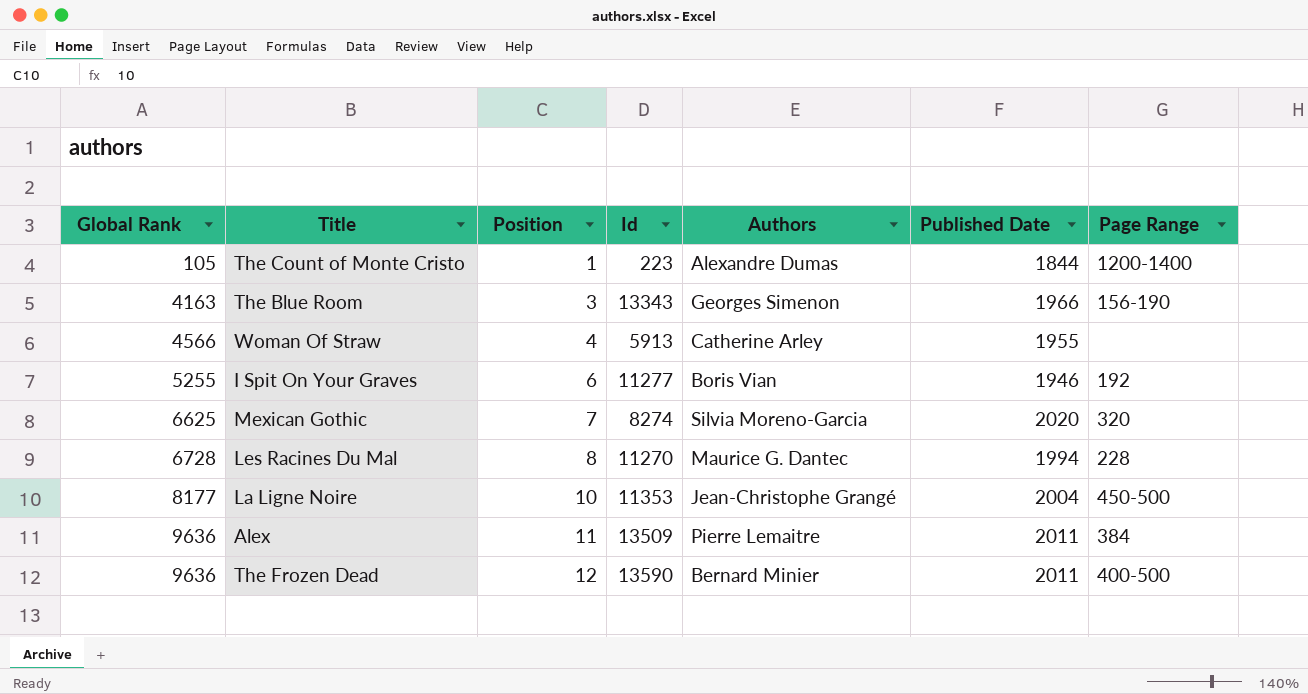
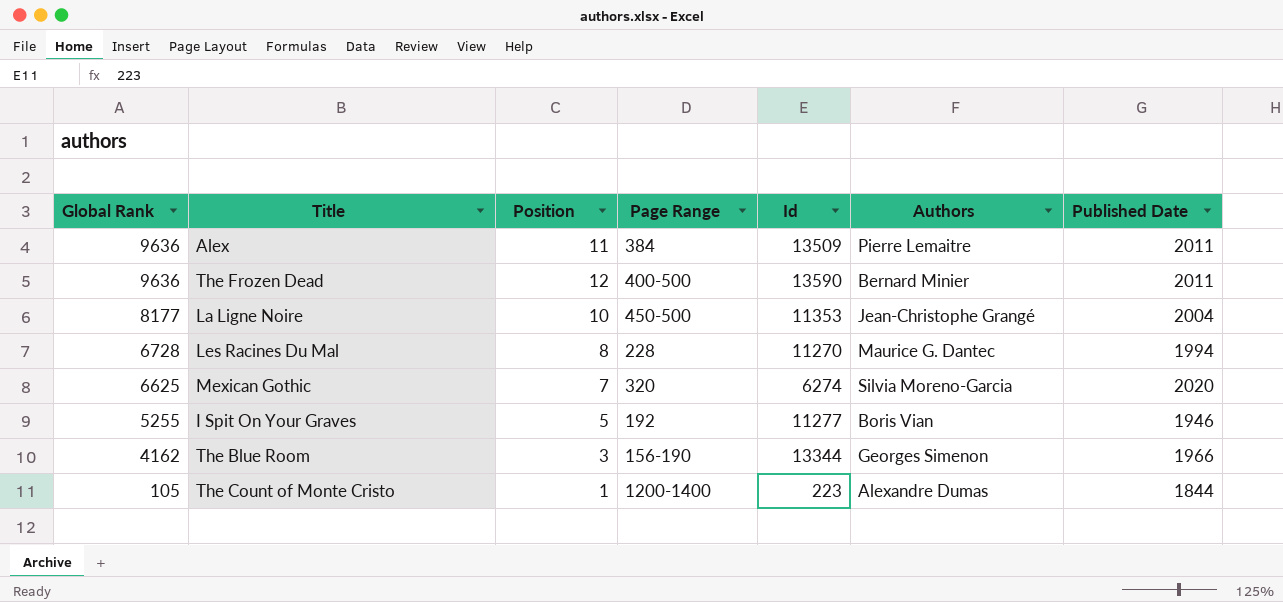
row order: Global Rank ascending -> Global Rank descending
column Page Range | position: 7 -> 4
row Woman Of Straw: 4566 | 4 | 5913 | Catherine Arley | 1955 | none -> none
Mexican Gothic | Id: 8274 -> 6274
I Spit On Your Graves | Position: 6 -> 5
The Blue Room | Global Rank: 4163 -> 4162
The Blue Room | Id: 13343 -> 13344

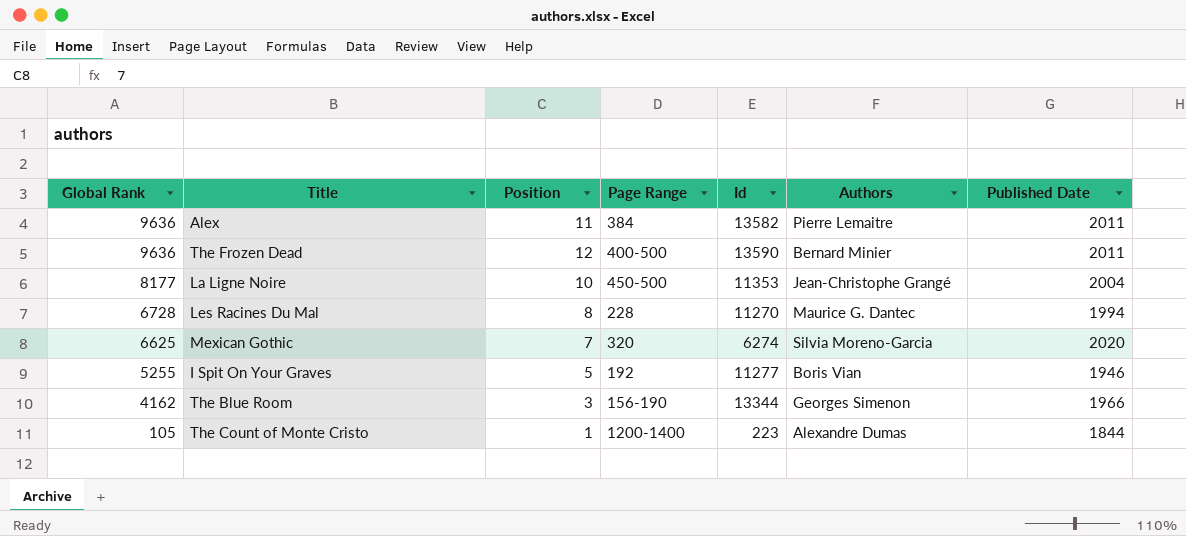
Alex | Id: 13509 -> 13582

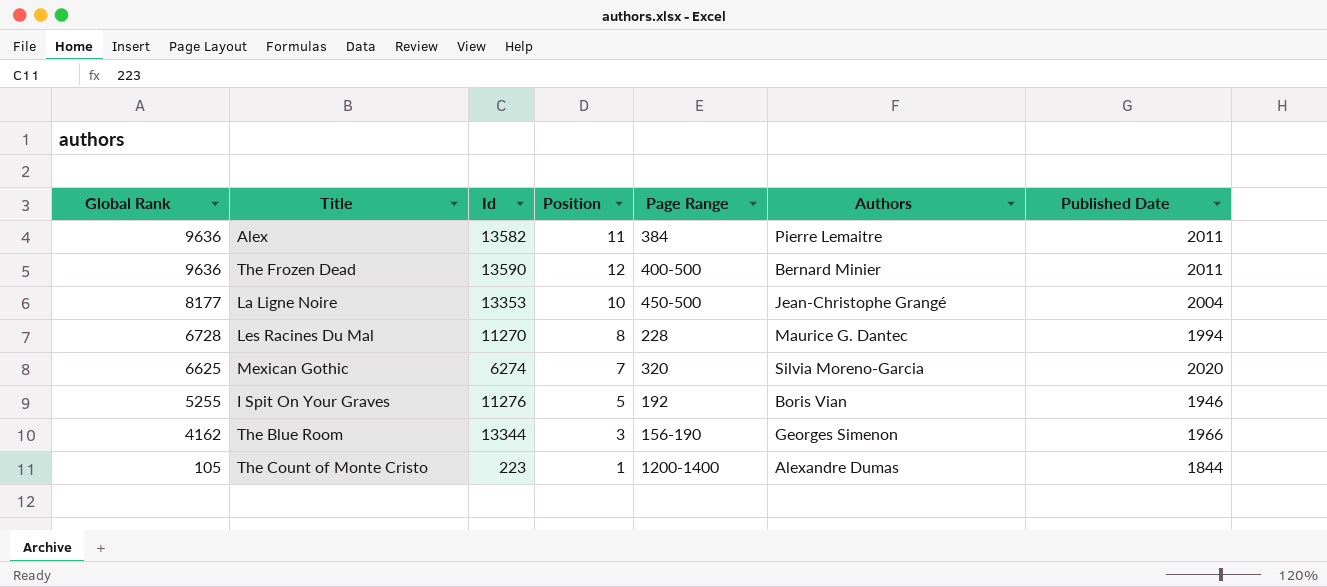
column Id | position: 5 -> 3
La Ligne Noire | Id: 11353 -> 13353
I Spit On Your Graves | Id: 11277 -> 11276

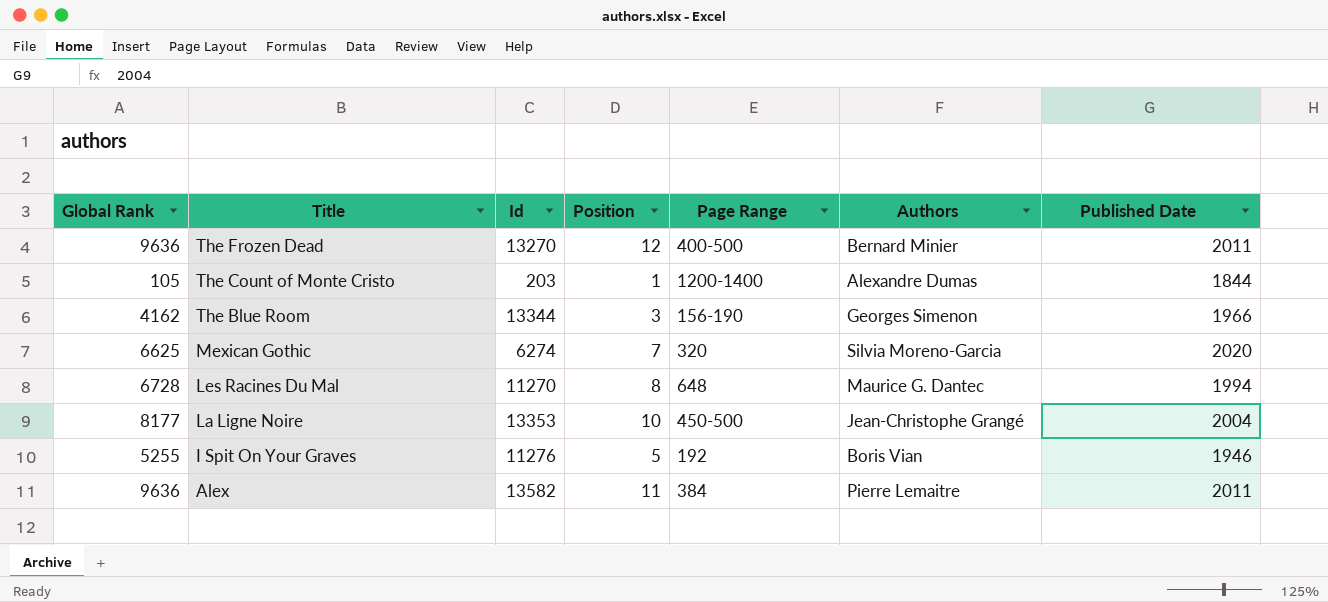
row order: Global Rank descending -> Title descending
The Frozen Dead | Id: 13590 -> 13270
The Count of Monte Cristo | Id: 223 -> 203
Les Racines Du Mal | Page Range: 228 -> 648

